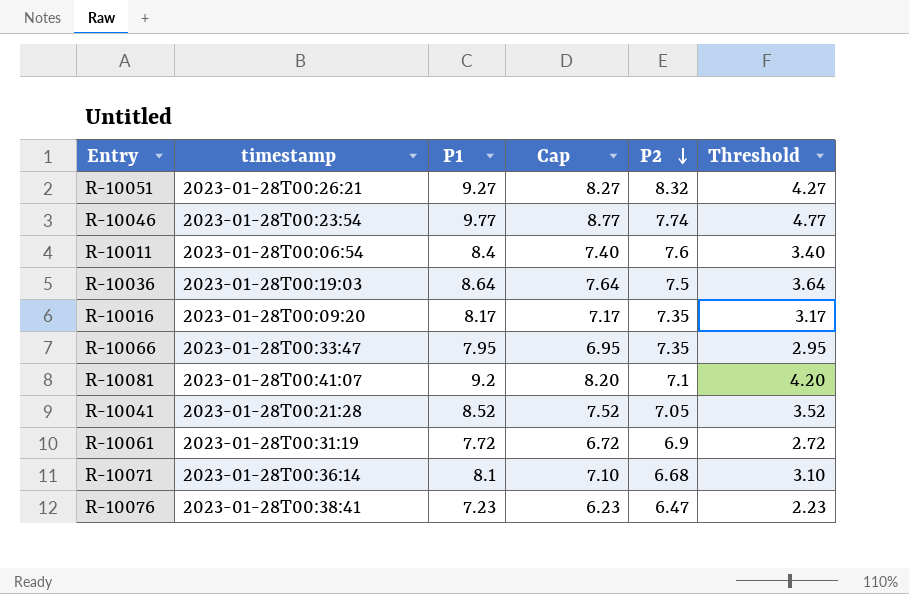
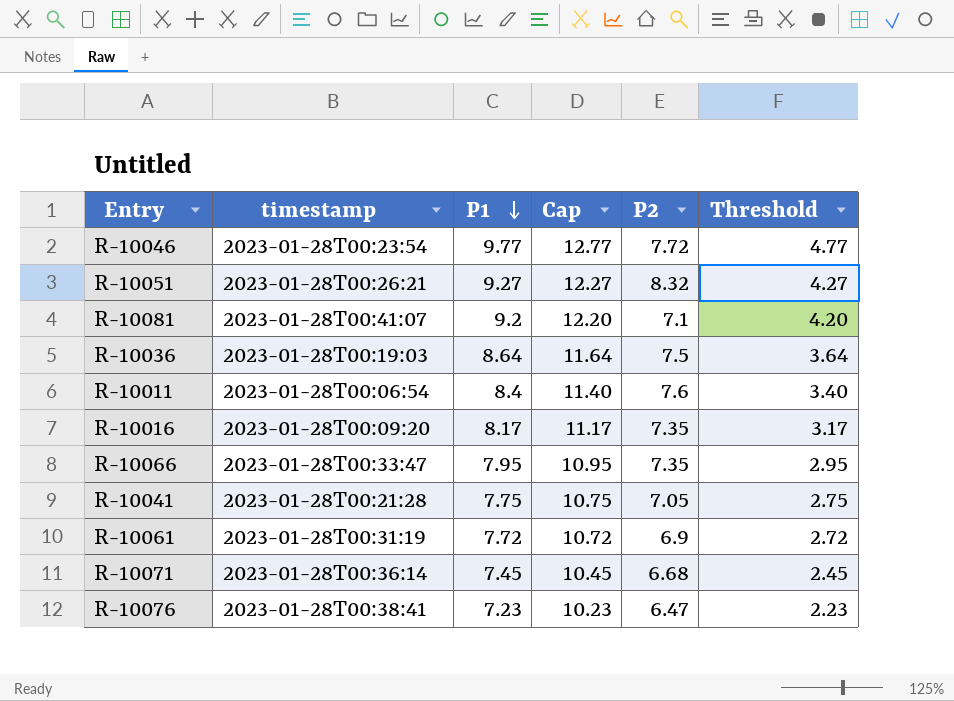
row order: P2 descending -> P1 descending
column Cap | formula: [P1] - 1 -> [P1] + 3
R-10046 | P2: 7.74 -> 7.72
R-10041 | P1: 8.52 -> 7.75
R-10041 | Threshold: 3.52 -> 2.75
R-10071 | P1: 8.1 -> 7.45
R-10071 | Threshold: 3.10 -> 2.45

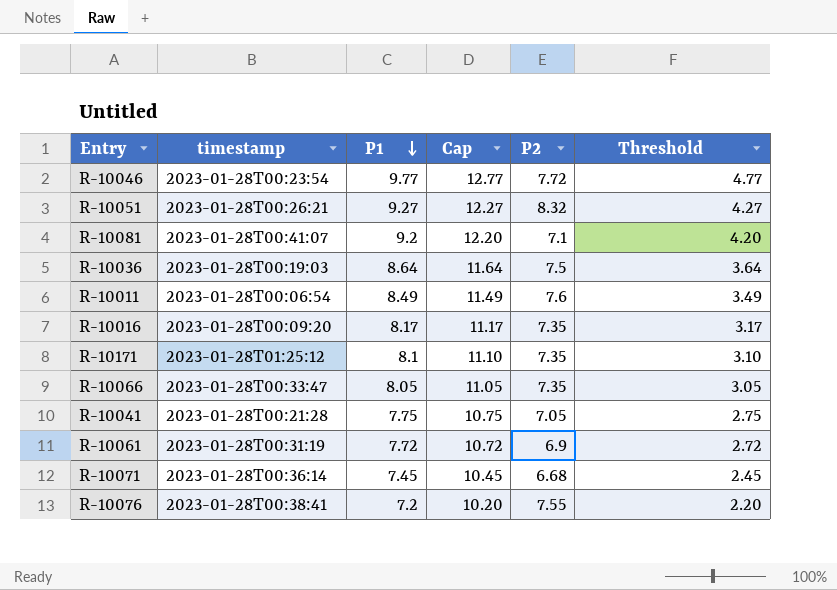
R-10011 | P1: 8.4 -> 8.49
R-10011 | Cap: 11.40 -> 11.49
R-10011 | Threshold: 3.40 -> 3.49
row R-10171: none -> 2023-01-28T01:25:12 | 8.1 | 11.10 | 7.35 | 3.10
R-10066 | P1: 7.95 -> 8.05
R-10066 | Cap: 10.95 -> 11.05
R-10066 | Threshold: 2.95 -> 3.05
R-10076 | P1: 7.23 -> 7.2
R-10076 | Cap: 10.23 -> 10.20
R-10076 | P2: 6.47 -> 7.55
R-10076 | Threshold: 2.23 -> 2.20

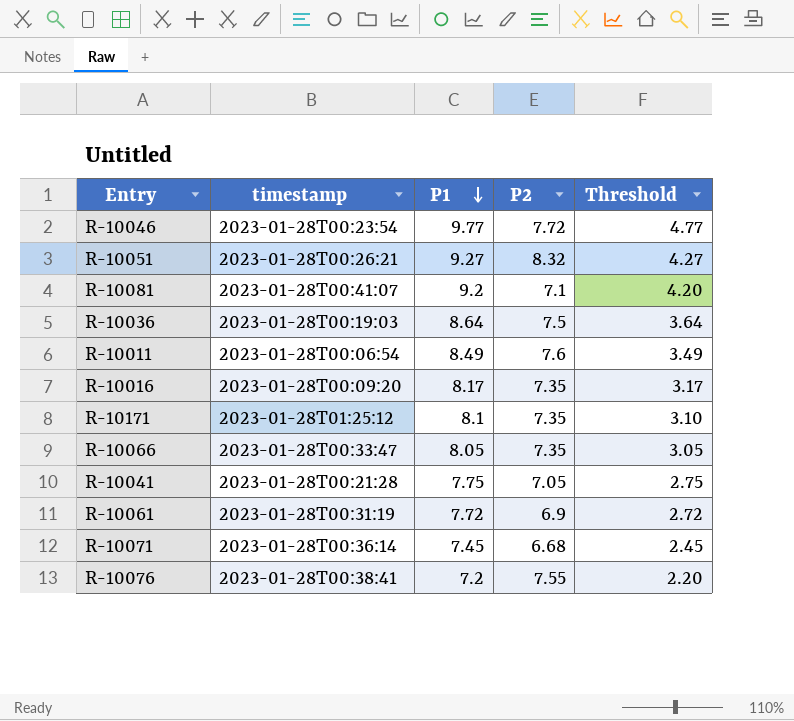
column Cap | formula: [P1] + 3 -> none

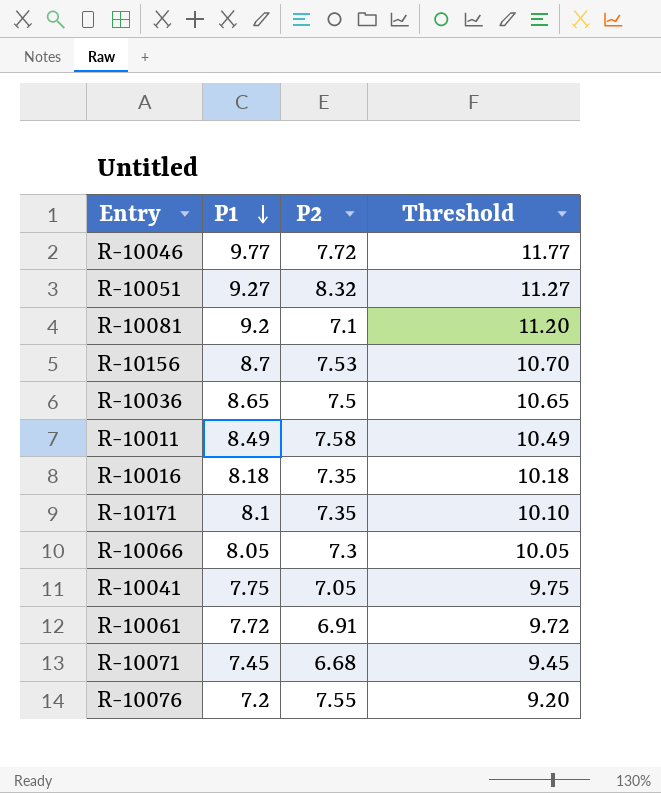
column timestamp | position: 2 -> none
column Threshold | formula: [P1] - 5 -> [P1] + 2
row R-10156: none -> 8.7 | 7.53 | 10.70
R-10036 | P1: 8.64 -> 8.65
R-10011 | P2: 7.6 -> 7.58
R-10016 | P1: 8.17 -> 8.18
R-10066 | P2: 7.35 -> 7.3
R-10061 | P2: 6.9 -> 6.91

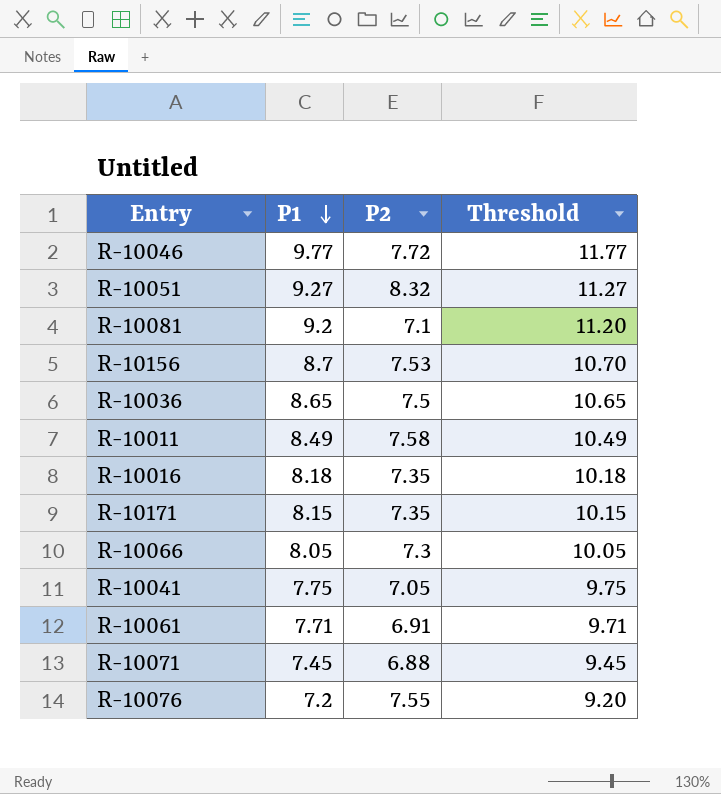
R-10171 | P1: 8.1 -> 8.15
R-10171 | Threshold: 10.10 -> 10.15
R-10061 | P1: 7.72 -> 7.71
R-10061 | Threshold: 9.72 -> 9.71
R-10071 | P2: 6.68 -> 6.88

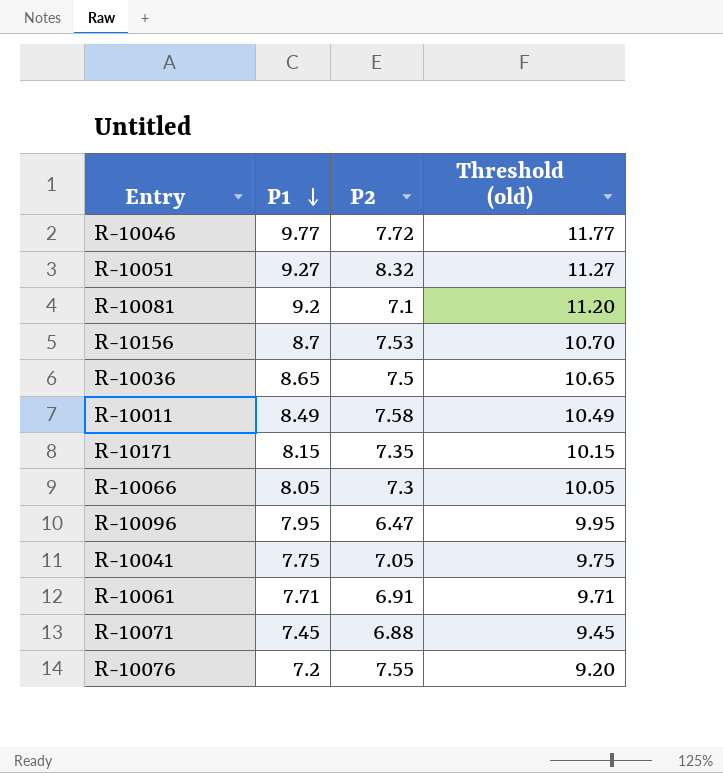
column name: Threshold -> Threshold (old)
row R-10016: 8.18 | 7.35 | 10.18 -> none
row R-10096: none -> 7.95 | 6.47 | 9.95

